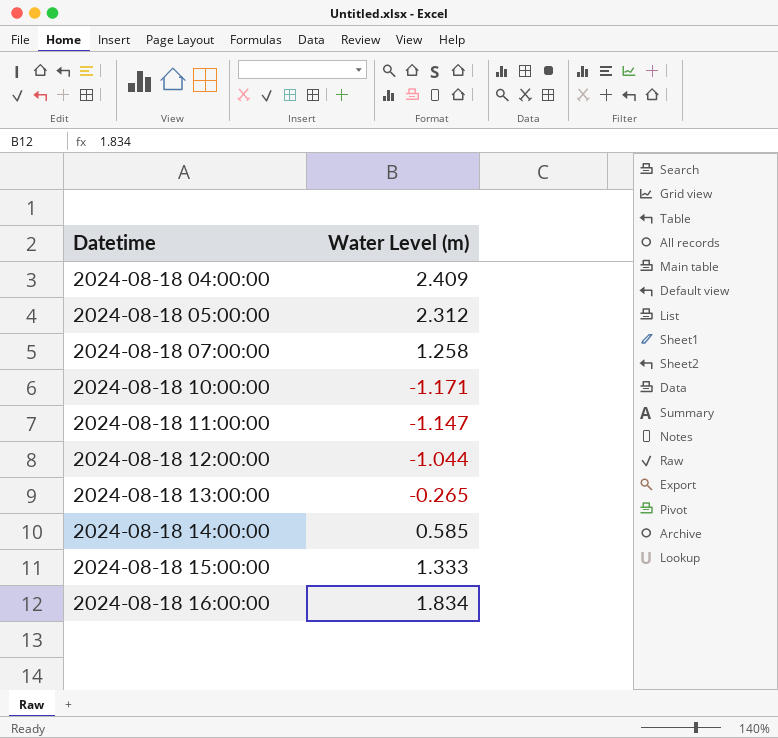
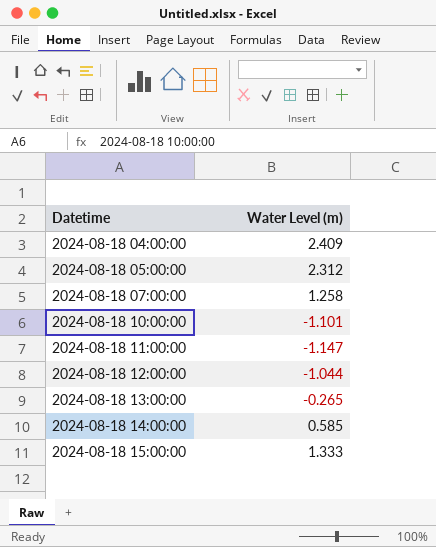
row 2024-08-18 16:00:00: 1.834 -> none
2024-08-18 10:00:00 | Water Level (m): -1.171 -> -1.101

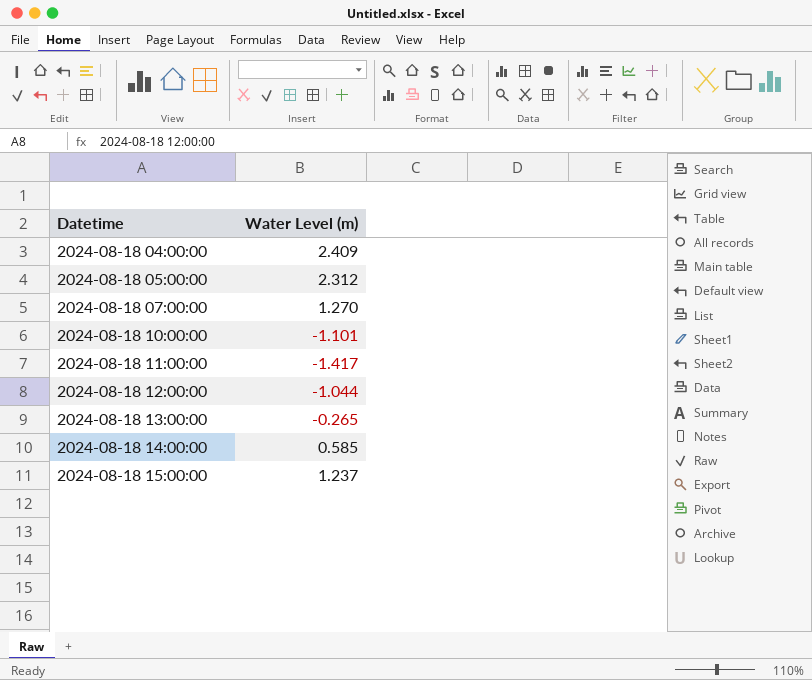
2024-08-18 07:00:00 | Water Level (m): 1.258 -> 1.270
2024-08-18 11:00:00 | Water Level (m): -1.147 -> -1.417
2024-08-18 15:00:00 | Water Level (m): 1.333 -> 1.237

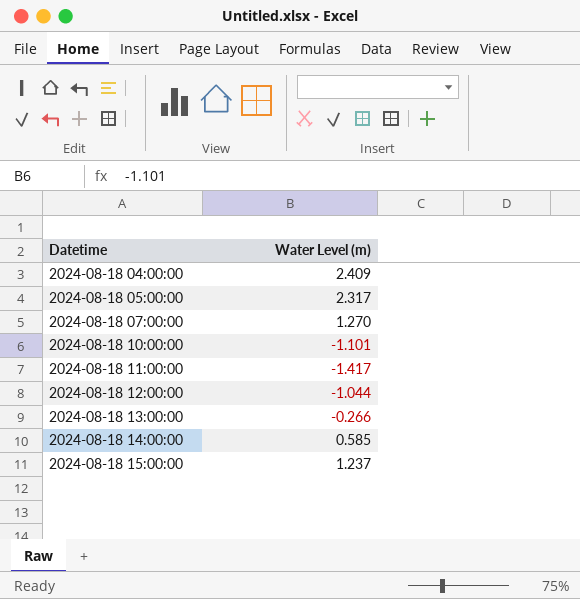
2024-08-18 05:00:00 | Water Level (m): 2.312 -> 2.317
2024-08-18 13:00:00 | Water Level (m): -0.265 -> -0.266

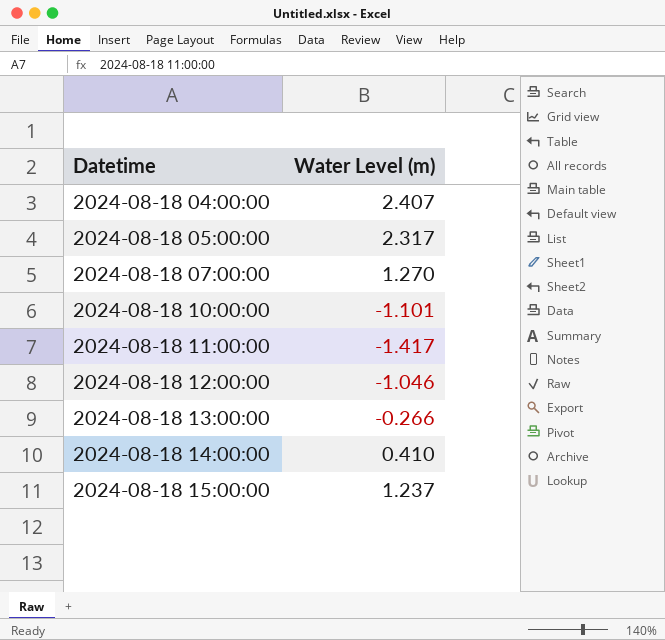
2024-08-18 04:00:00 | Water Level (m): 2.409 -> 2.407
2024-08-18 12:00:00 | Water Level (m): -1.044 -> -1.046
2024-08-18 14:00:00 | Water Level (m): 0.585 -> 0.410

